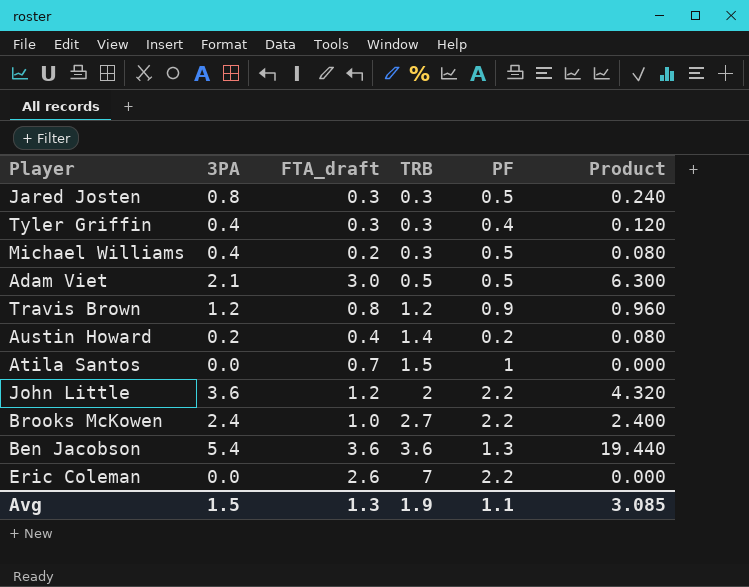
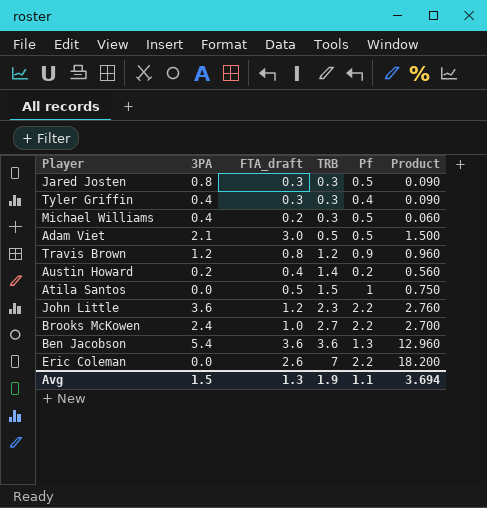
column name: PF -> Pf
column Product | formula: [3PA] * [FTA_draft] -> [FTA_draft] * [TRB]
Atila Santos | FTA_draft: 0.7 -> 0.5
John Little | TRB: 2 -> 2.3
Avg | Product: 3.085 -> 3.694

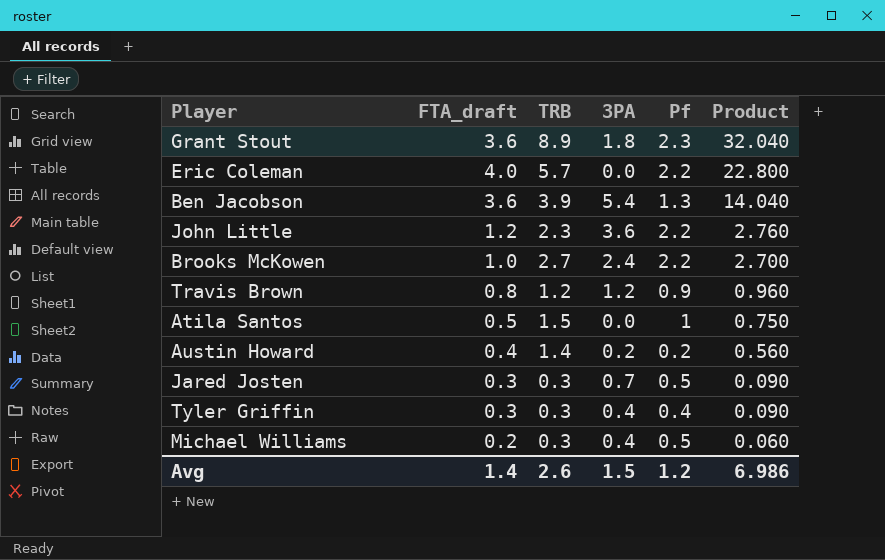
row order: TRB ascending -> Product descending
column 3PA | position: 2 -> 4
row Adam Viet: 2.1 | 3.0 | 0.5 | 0.5 | 1.500 -> none
row Grant Stout: none -> 3.6 | 8.9 | 1.8 | 2.3 | 32.040
Eric Coleman | FTA_draft: 2.6 -> 4.0
Eric Coleman | TRB: 7 -> 5.7
Eric Coleman | Product: 18.200 -> 22.800
Ben Jacobson | TRB: 3.6 -> 3.9
Ben Jacobson | Product: 12.960 -> 14.040
Jared Josten | 3PA: 0.8 -> 0.7
Avg | FTA_draft: 1.3 -> 1.4
Avg | TRB: 1.9 -> 2.6
Avg | Pf: 1.1 -> 1.2
Avg | Product: 3.694 -> 6.986

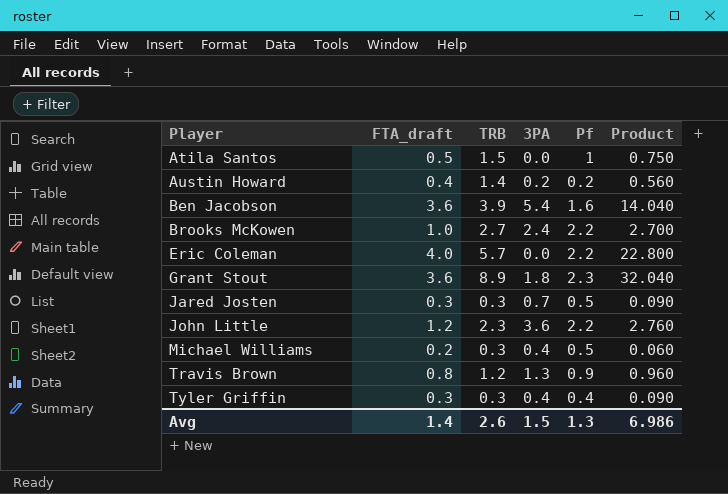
row order: Product descending -> Player ascending
Ben Jacobson | Pf: 1.3 -> 1.6
Travis Brown | 3PA: 1.2 -> 1.3
Avg | Pf: 1.2 -> 1.3

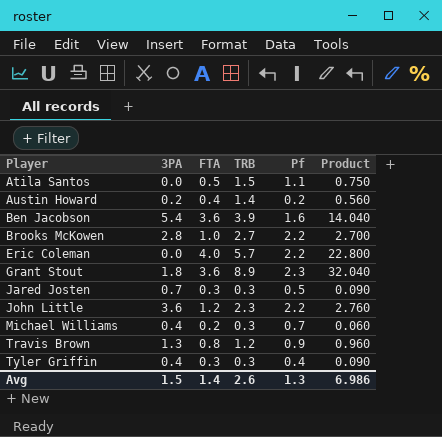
column 3PA | position: 4 -> 2
column name: FTA_draft -> FTA
Atila Santos | Pf: 1 -> 1.1
Brooks McKowen | 3PA: 2.4 -> 2.8
Michael Williams | Pf: 0.5 -> 0.7

